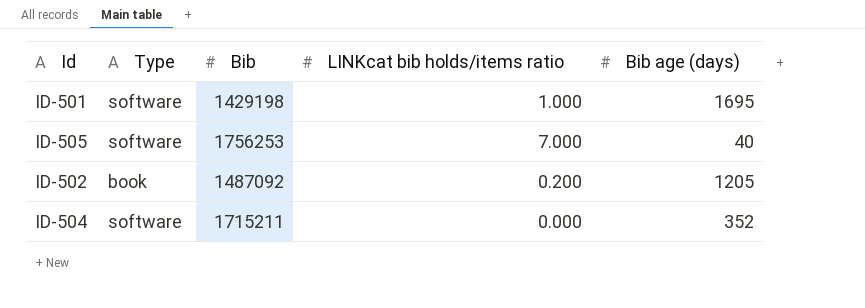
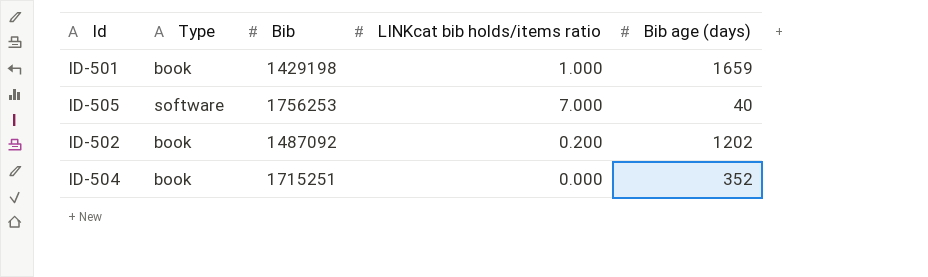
ID-501 | Type: software -> book
ID-501 | Bib age (days): 1695 -> 1659
ID-502 | Bib age (days): 1205 -> 1202
ID-504 | Type: software -> book
ID-504 | Bib: 1715211 -> 1715251

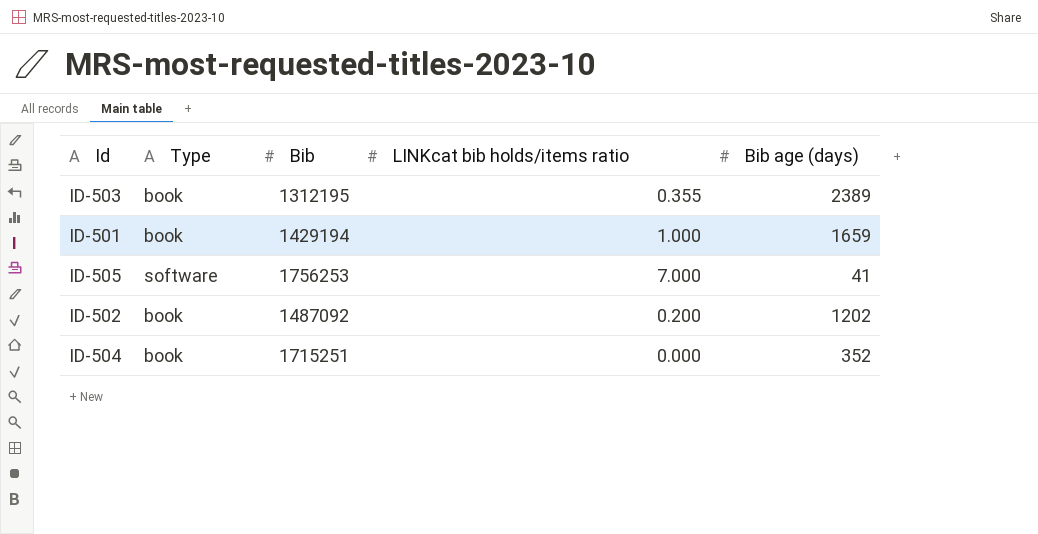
row ID-503: none -> book | 1312195 | 0.355 | 2389
ID-501 | Bib: 1429198 -> 1429194
ID-505 | Bib age (days): 40 -> 41

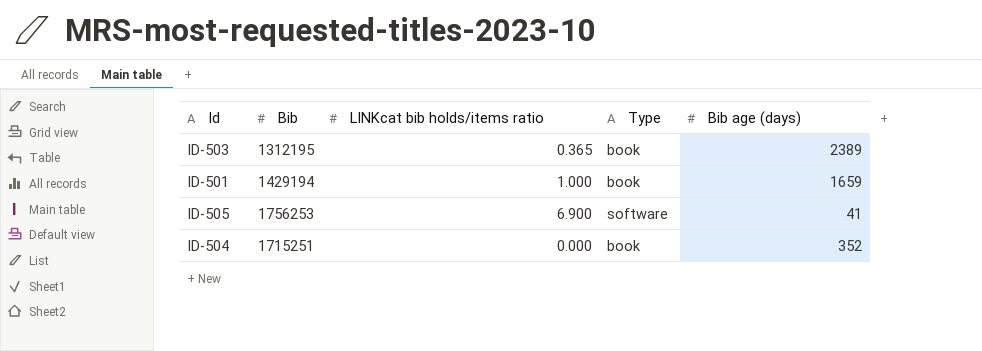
column Type | position: 2 -> 4
row ID-502: book | 1487092 | 0.200 | 1202 -> none
ID-503 | LINKcat bib holds/items ratio: 0.355 -> 0.365
ID-505 | LINKcat bib holds/items ratio: 7.000 -> 6.900

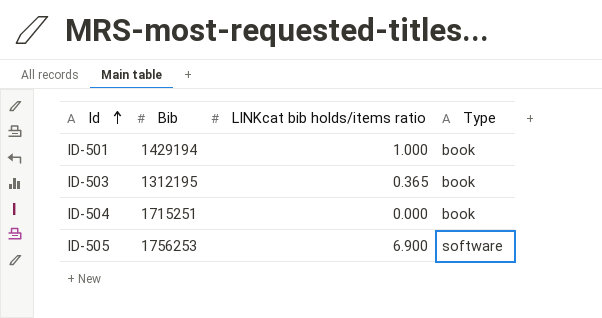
row order: none -> Id ascending
column Bib age (days) | position: 5 -> none

